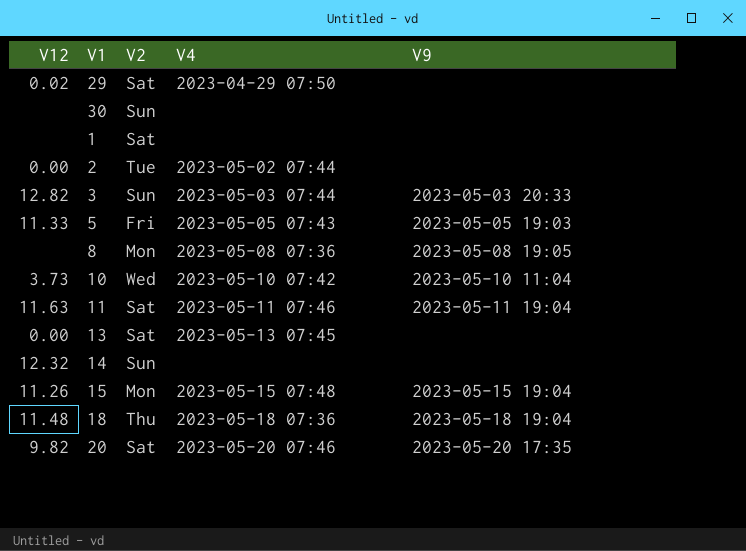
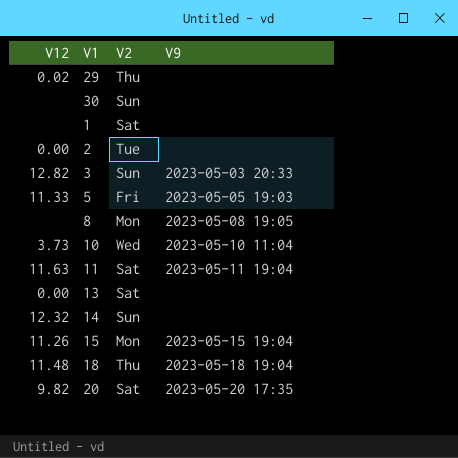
column V4 | position: 4 -> none
29 | V2: Sat -> Thu

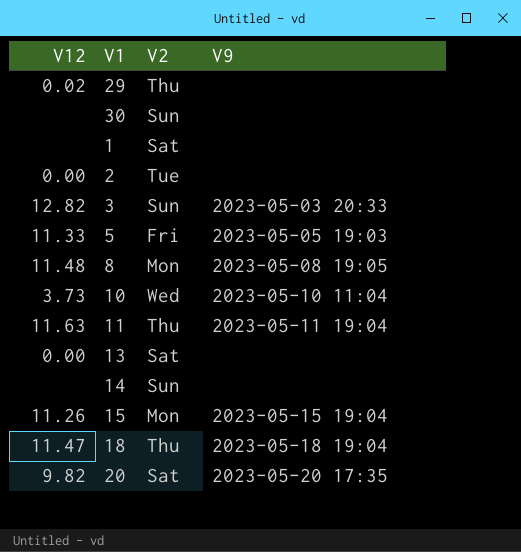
8 | V12: none -> 11.48
11 | V2: Sat -> Thu
14 | V12: 12.32 -> none
18 | V12: 11.48 -> 11.47

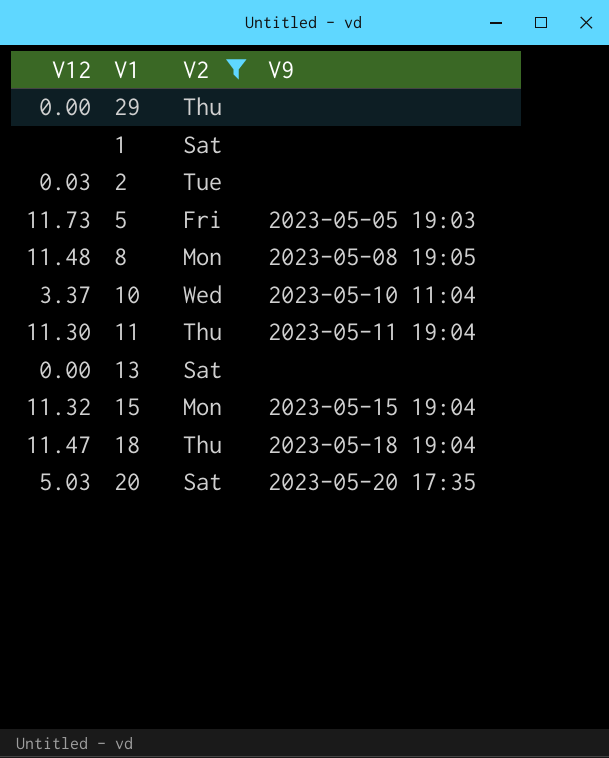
filter: none -> V2 != Sun
29 | V12: 0.02 -> 0.00
2 | V12: 0.00 -> 0.03
5 | V12: 11.33 -> 11.73
10 | V12: 3.73 -> 3.37
11 | V12: 11.63 -> 11.30
15 | V12: 11.26 -> 11.32
20 | V12: 9.82 -> 5.03

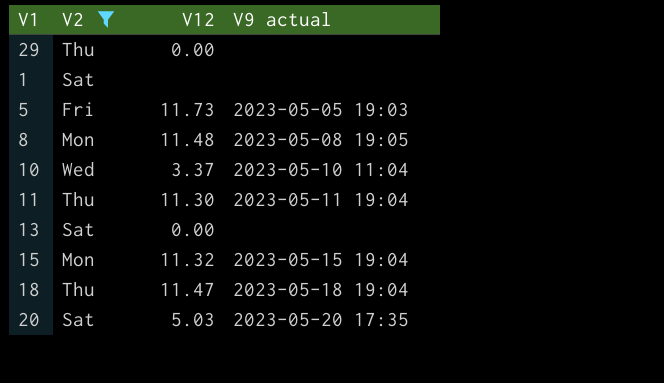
column V12 | position: 1 -> 3
column name: V9 -> V9 actual
row 2: 0.03 | Tue | none -> none

